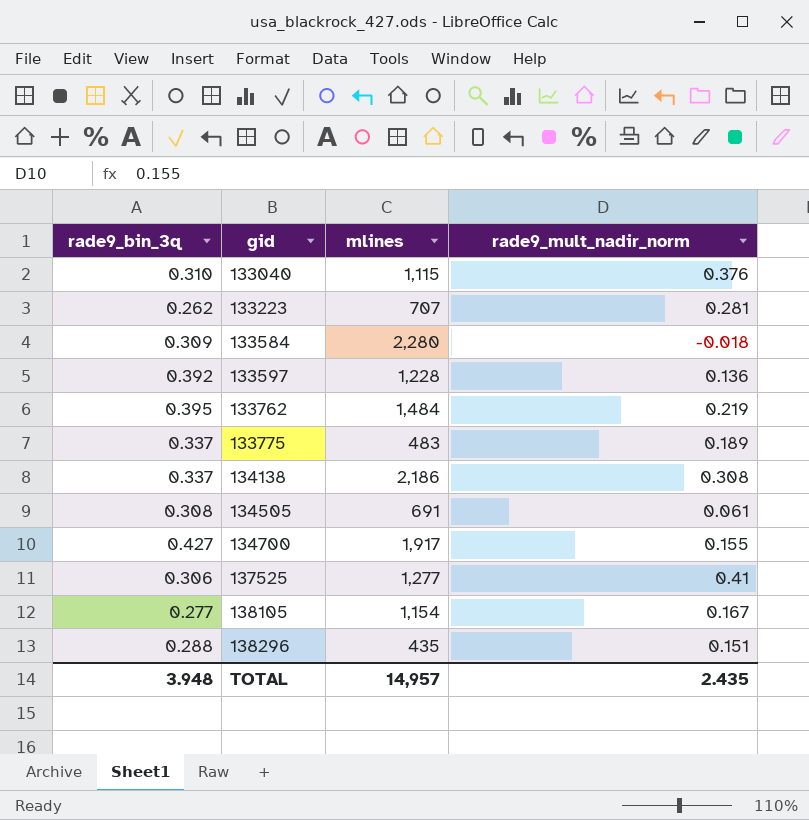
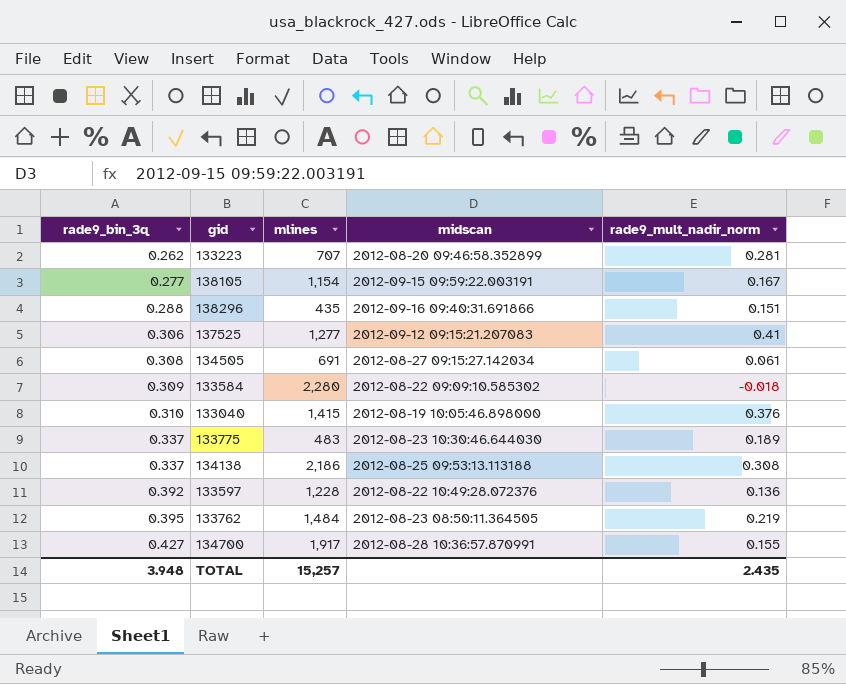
row order: gid ascending -> rade9_bin_3q ascending
column midscan | position: none -> 4
133040 | mlines: 1,115 -> 1,415
TOTAL | mlines: 14,957 -> 15,257

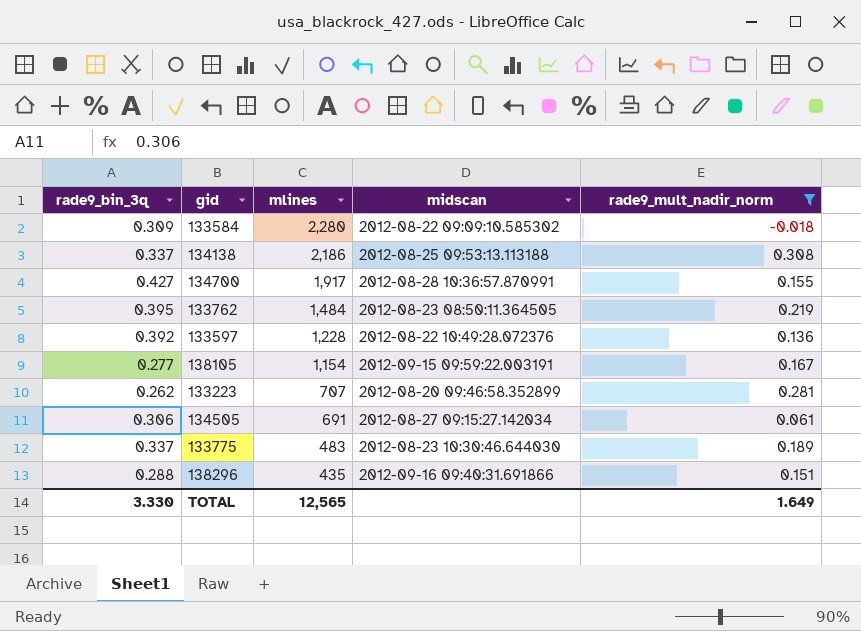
filter: none -> rade9_mult_nadir_norm <= 0.308
row order: rade9_bin_3q ascending -> mlines descending
134505 | rade9_bin_3q: 0.308 -> 0.306
TOTAL | rade9_bin_3q: 3.948 -> 3.330
TOTAL | mlines: 15,257 -> 12,565
TOTAL | rade9_mult_nadir_norm: 2.435 -> 1.649

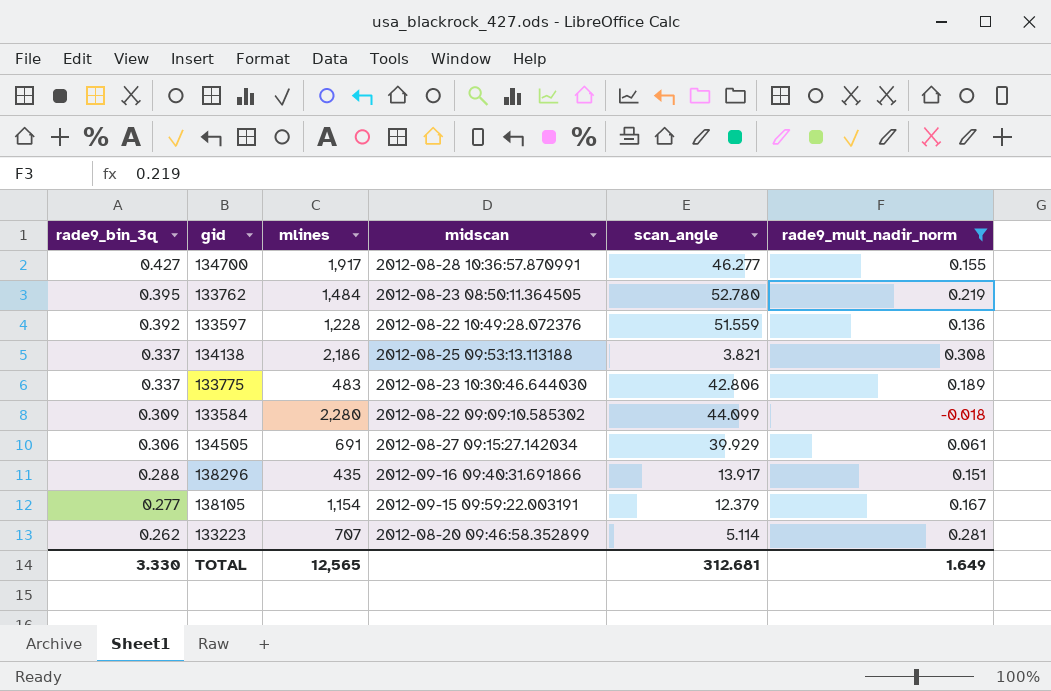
row order: mlines descending -> rade9_bin_3q descending
column scan_angle | position: none -> 5

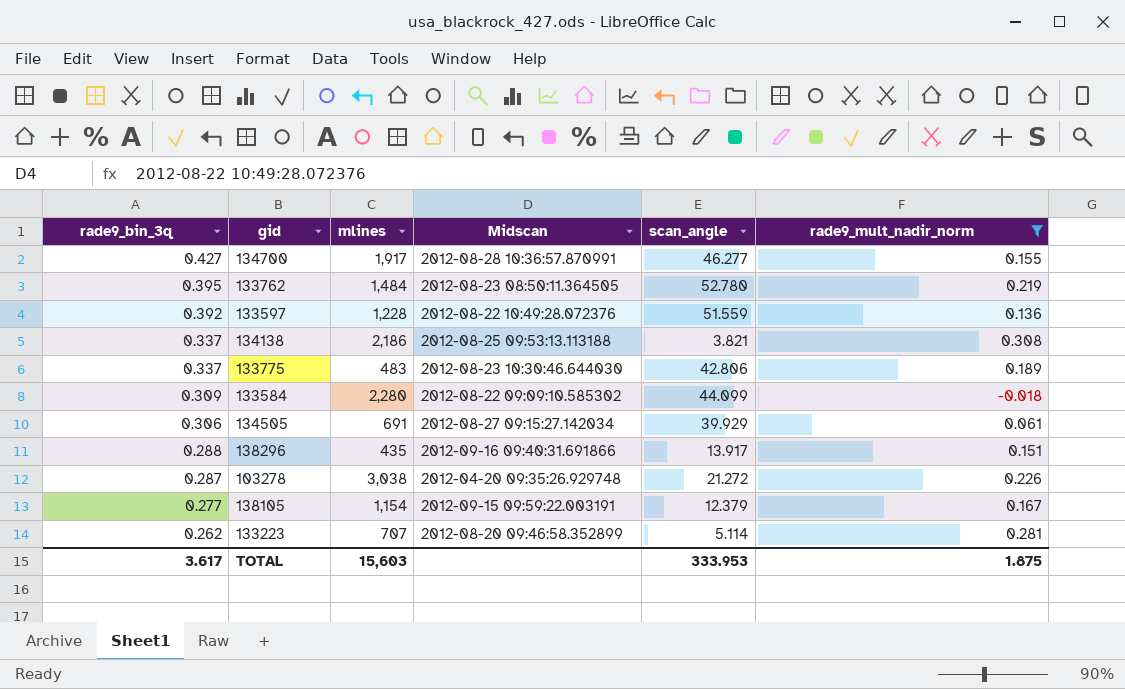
column name: midscan -> Midscan
row 103278: none -> 0.287 | 3,038 | 2012-04-20 09:35:26.929748 | 21.272 | 0.226
TOTAL | rade9_bin_3q: 3.330 -> 3.617
TOTAL | mlines: 12,565 -> 15,603
TOTAL | scan_angle: 312.681 -> 333.953
TOTAL | rade9_mult_nadir_norm: 1.649 -> 1.875

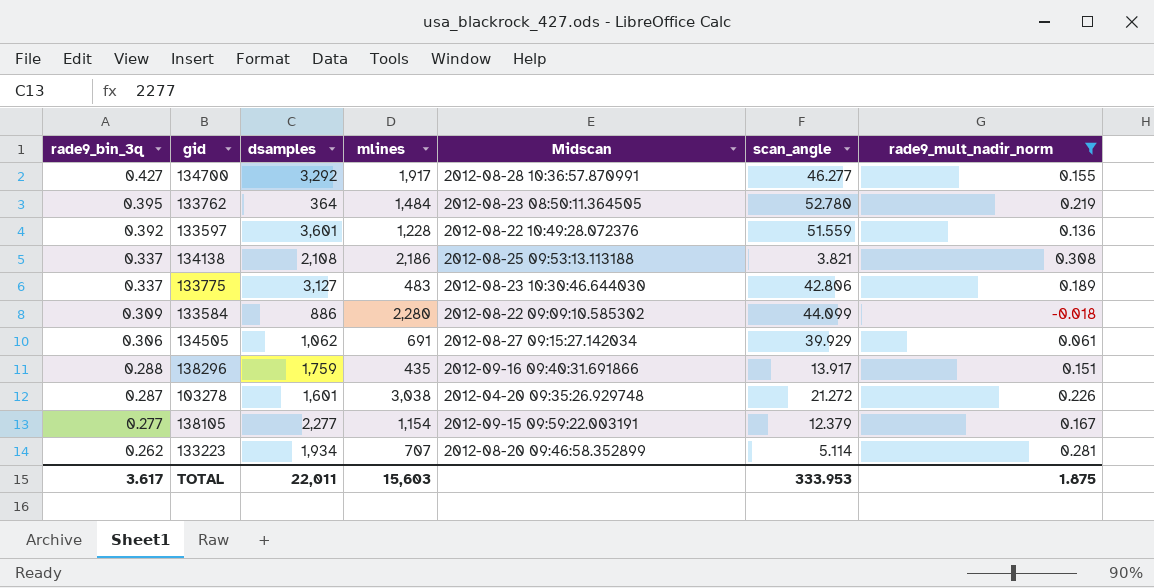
column dsamples | position: none -> 3

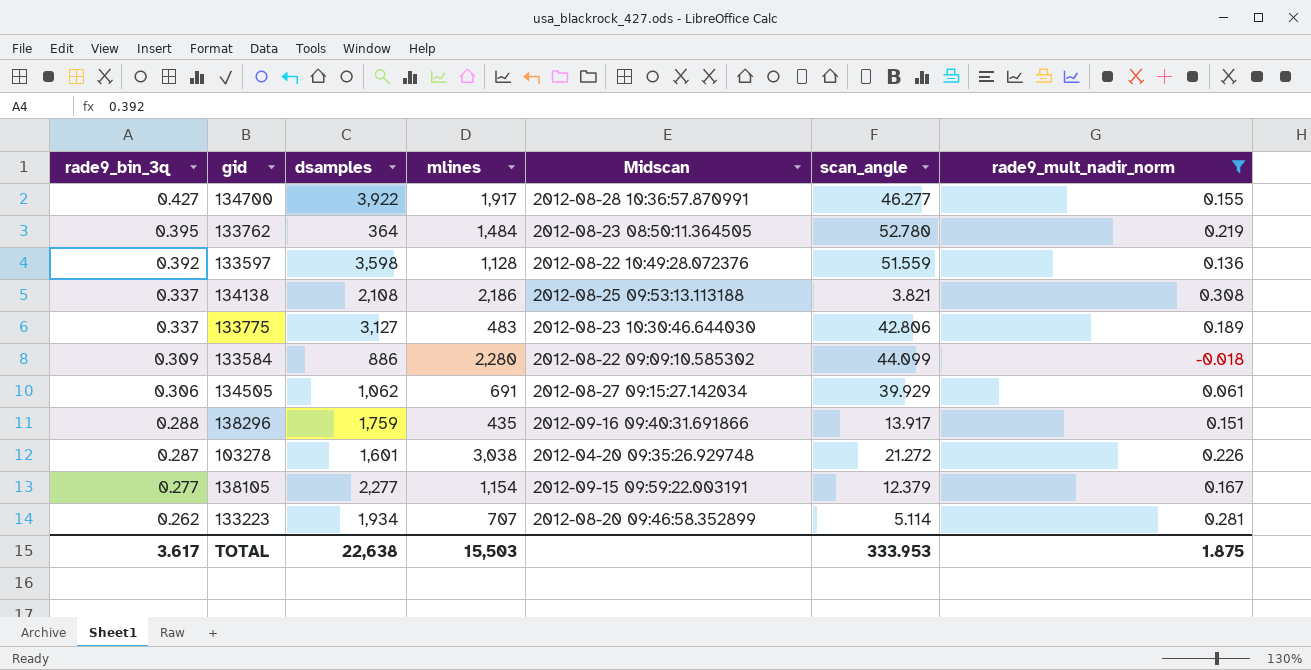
134700 | dsamples: 3,292 -> 3,922
133597 | dsamples: 3,601 -> 3,598
133597 | mlines: 1,228 -> 1,128
TOTAL | dsamples: 22,011 -> 22,638
TOTAL | mlines: 15,603 -> 15,503

